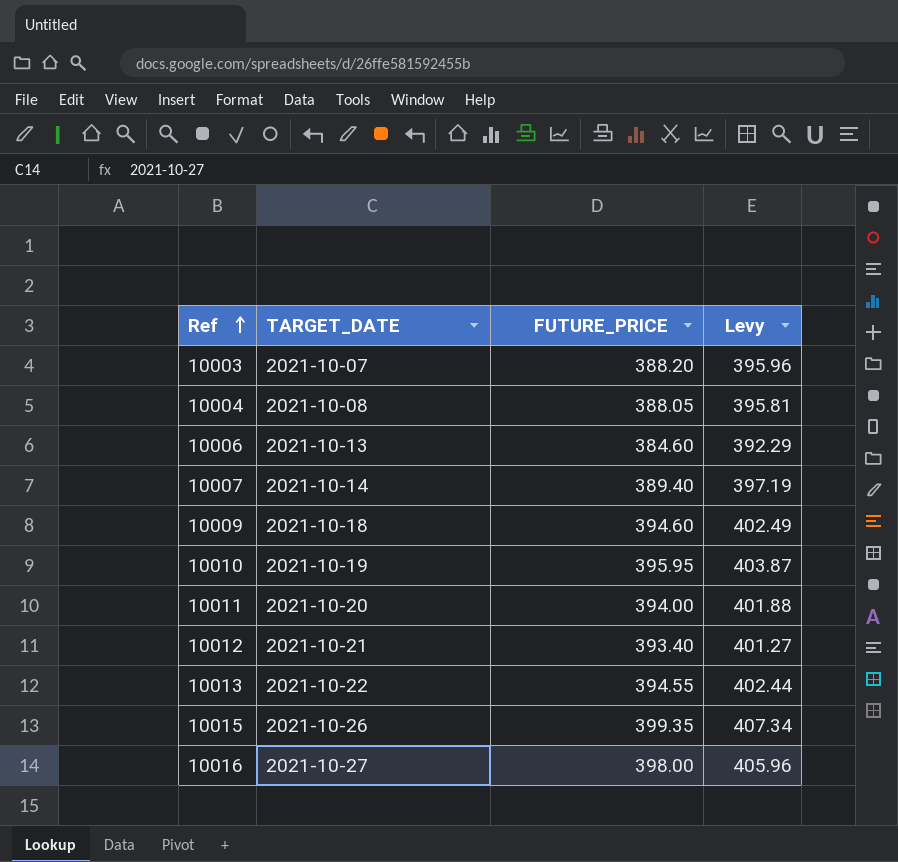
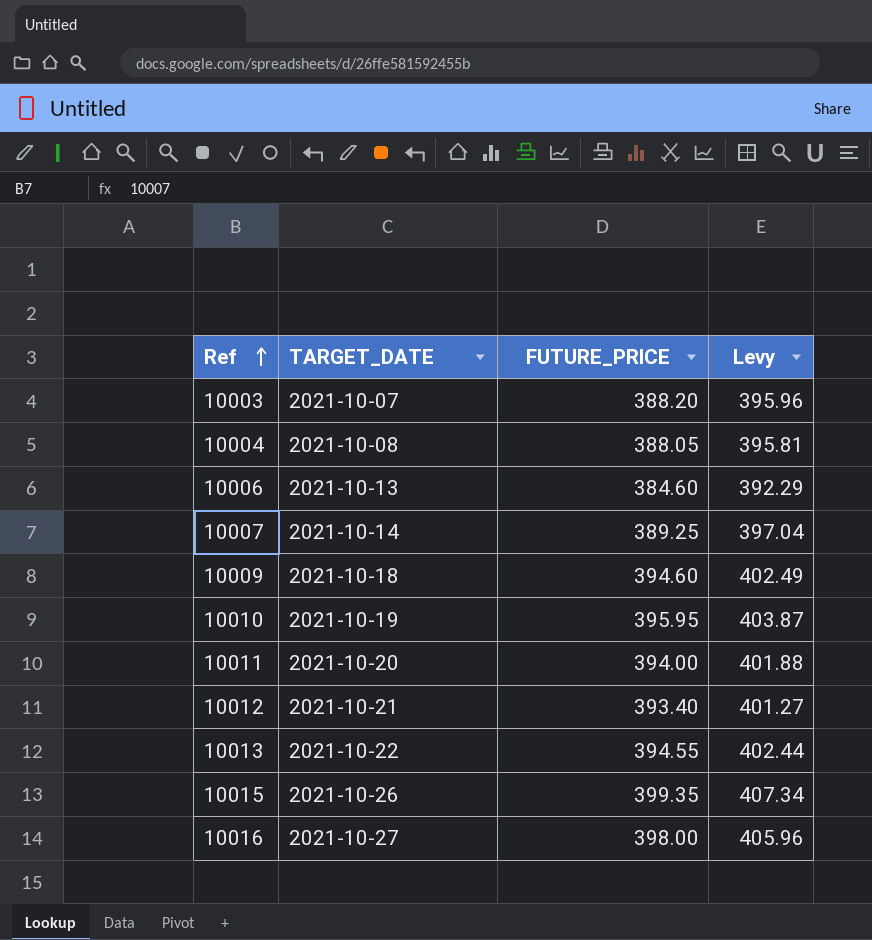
10007 | FUTURE_PRICE: 389.40 -> 389.25
10007 | Levy: 397.19 -> 397.04

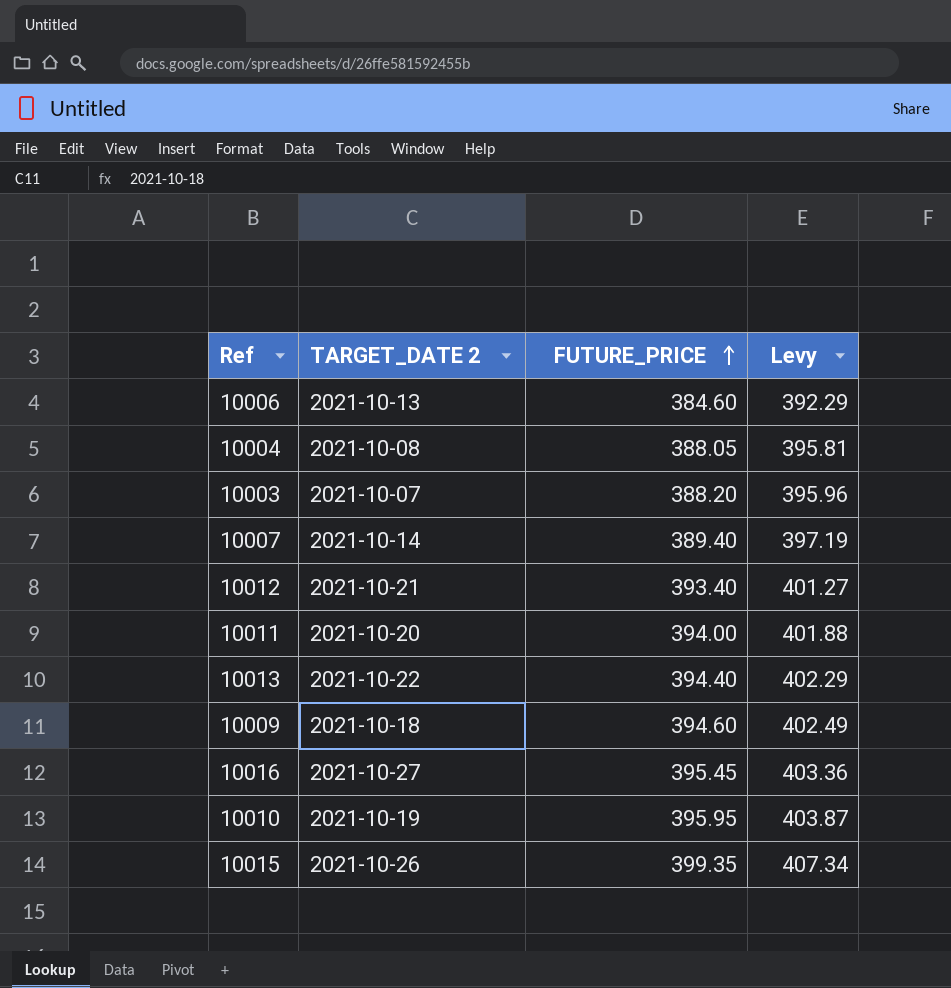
row order: Ref ascending -> FUTURE_PRICE ascending
column name: TARGET_DATE -> TARGET_DATE 2
10007 | FUTURE_PRICE: 389.25 -> 389.40
10007 | Levy: 397.04 -> 397.19
10013 | FUTURE_PRICE: 394.55 -> 394.40
10013 | Levy: 402.44 -> 402.29
10016 | FUTURE_PRICE: 398.00 -> 395.45
10016 | Levy: 405.96 -> 403.36

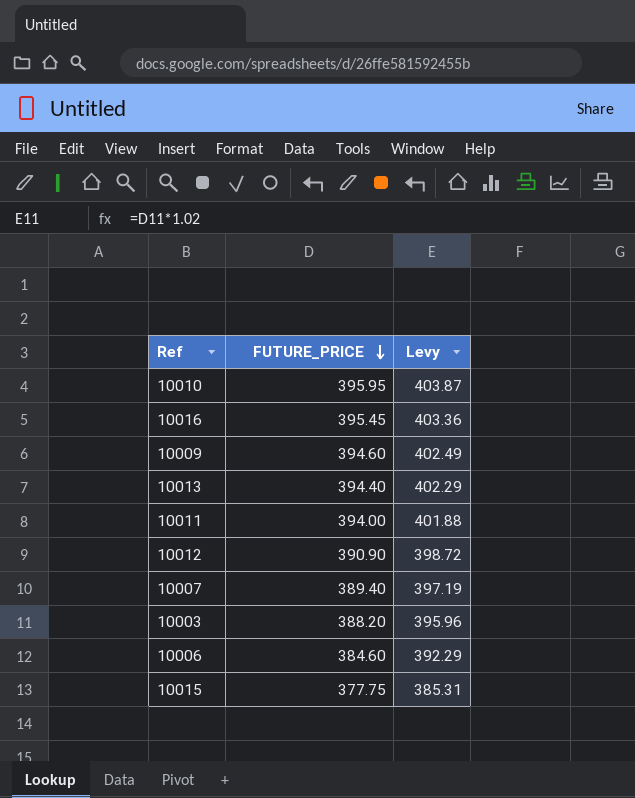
row order: FUTURE_PRICE ascending -> FUTURE_PRICE descending
column TARGET_DATE 2 | position: 2 -> none
row 10004: 2021-10-08 | 388.05 | 395.81 -> none
10012 | FUTURE_PRICE: 393.40 -> 390.90
10012 | Levy: 401.27 -> 398.72
10015 | FUTURE_PRICE: 399.35 -> 377.75
10015 | Levy: 407.34 -> 385.31

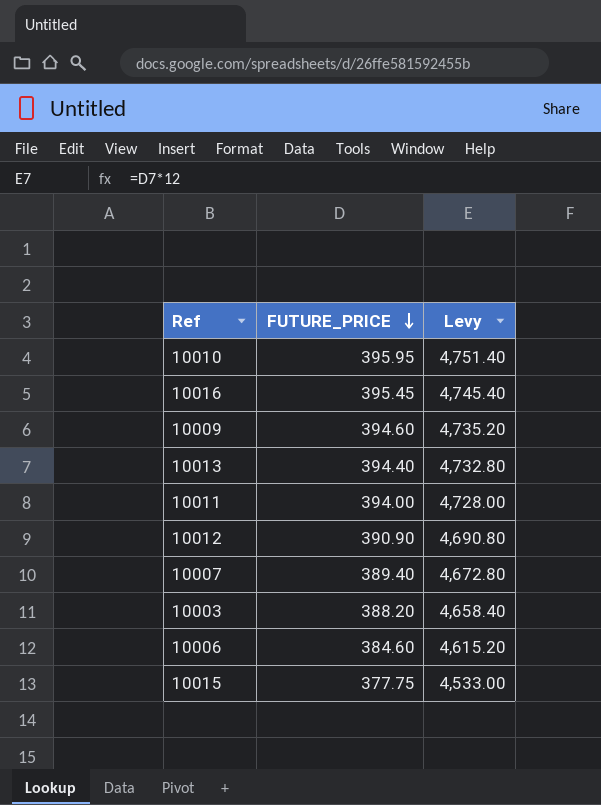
column Levy | formula: [FUTURE_PRICE] * 1.02 -> [FUTURE_PRICE] * 12

